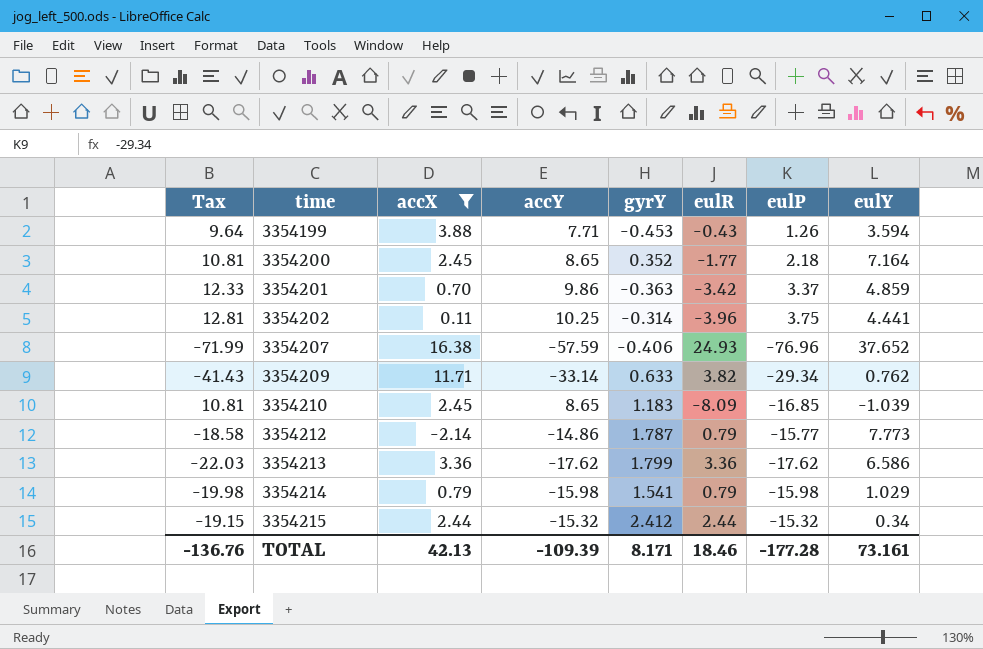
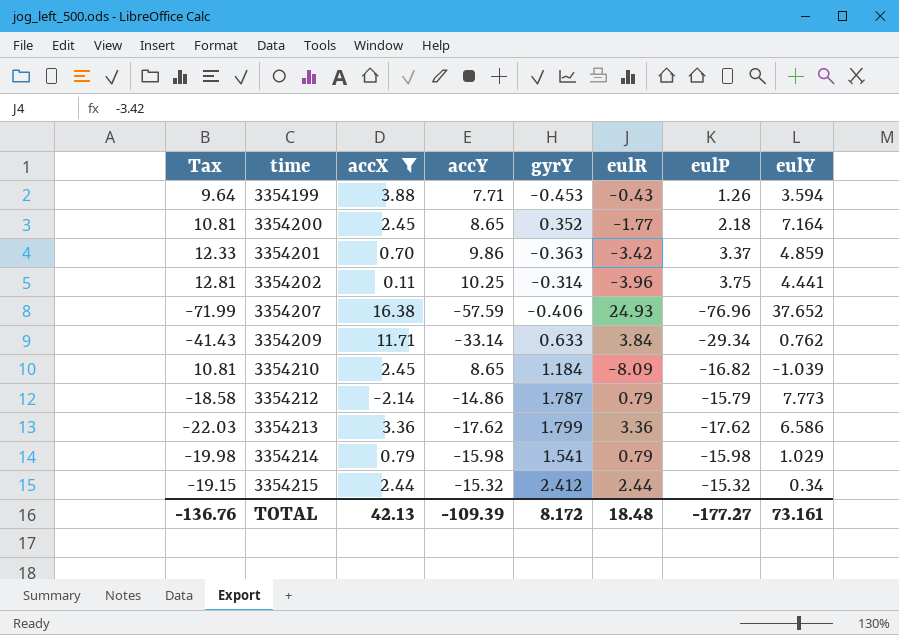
3354209 | eulR: 3.82 -> 3.84
3354210 | gyrY: 1.183 -> 1.184
3354210 | eulP: -16.85 -> -16.82
3354212 | eulP: -15.77 -> -15.79
TOTAL | gyrY: 8.171 -> 8.172
TOTAL | eulR: 18.46 -> 18.48
TOTAL | eulP: -177.28 -> -177.27

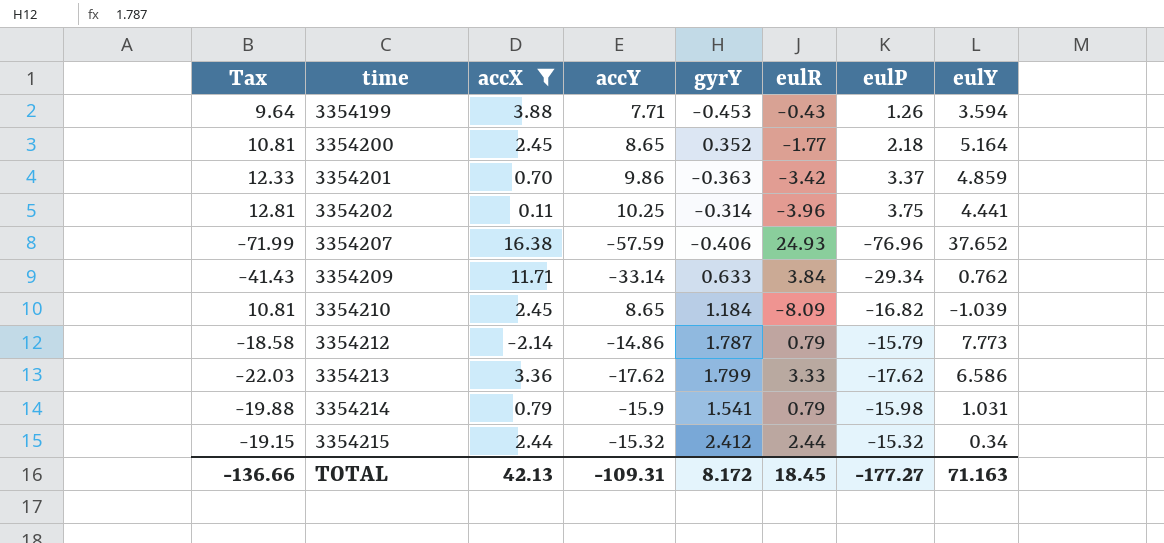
3354200 | eulY: 7.164 -> 5.164
3354213 | eulR: 3.36 -> 3.33
3354214 | Tax: -19.98 -> -19.88
3354214 | accY: -15.98 -> -15.9
3354214 | eulY: 1.029 -> 1.031
TOTAL | Tax: -136.76 -> -136.66
TOTAL | accY: -109.39 -> -109.31
TOTAL | eulR: 18.48 -> 18.45
TOTAL | eulY: 73.161 -> 71.163

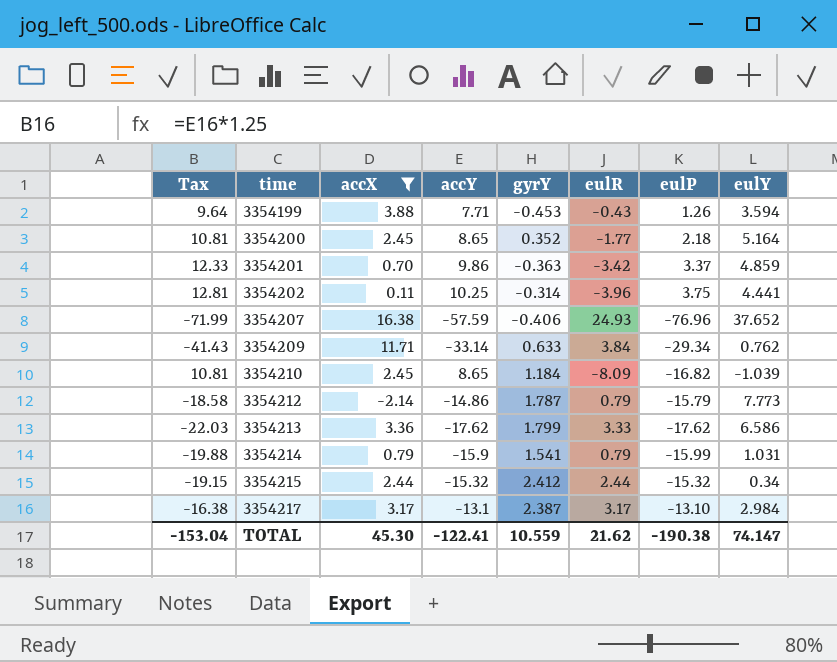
3354214 | eulP: -15.98 -> -15.99
row 3354217: none -> -16.38 | 3.17 | -13.1 | 2.387 | 3.17 | -13.10 | 2.984
TOTAL | Tax: -136.66 -> -153.04
TOTAL | accX: 42.13 -> 45.30
TOTAL | accY: -109.31 -> -122.41
TOTAL | gyrY: 8.172 -> 10.559
TOTAL | eulR: 18.45 -> 21.62
TOTAL | eulP: -177.27 -> -190.38
TOTAL | eulY: 71.163 -> 74.147

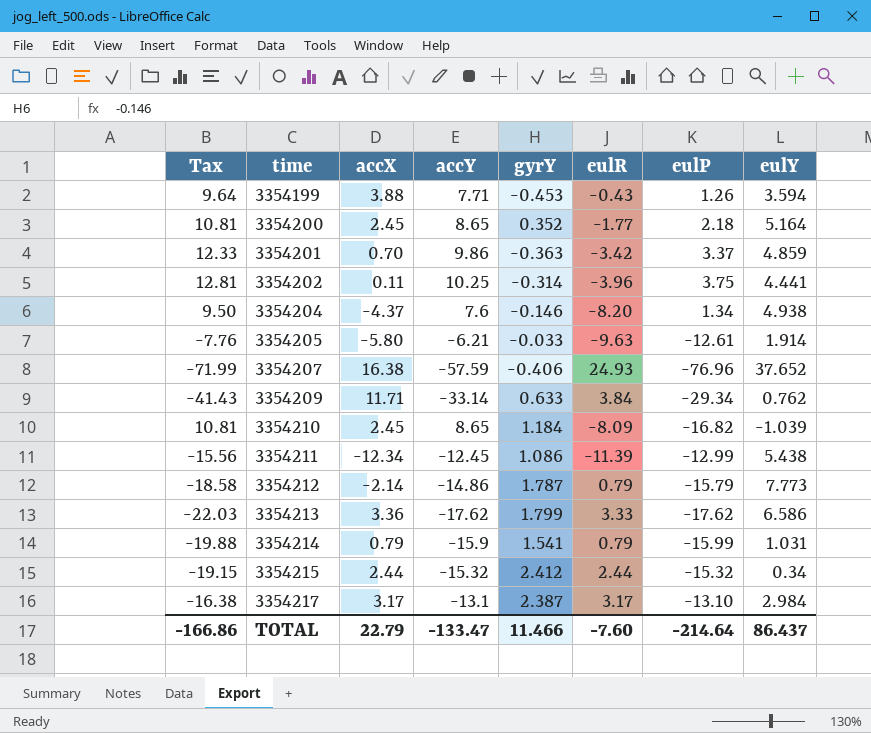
filter: accX >= -2.14 -> none
TOTAL | Tax: -153.04 -> -166.86
TOTAL | accX: 45.30 -> 22.79
TOTAL | accY: -122.41 -> -133.47
TOTAL | gyrY: 10.559 -> 11.466
TOTAL | eulR: 21.62 -> -7.60
TOTAL | eulP: -190.38 -> -214.64
TOTAL | eulY: 74.147 -> 86.437

